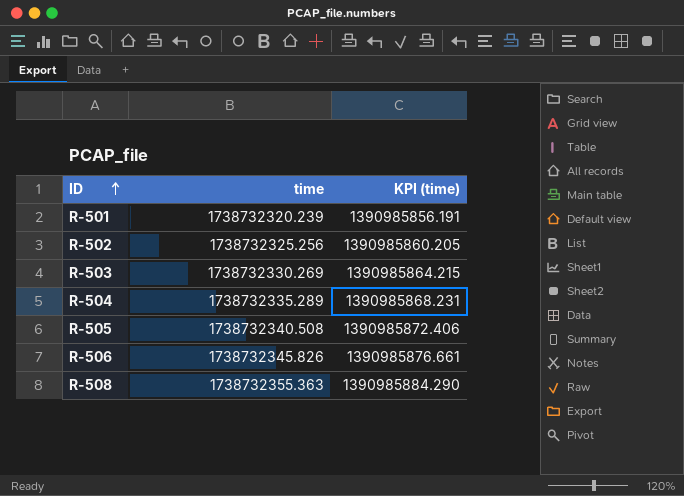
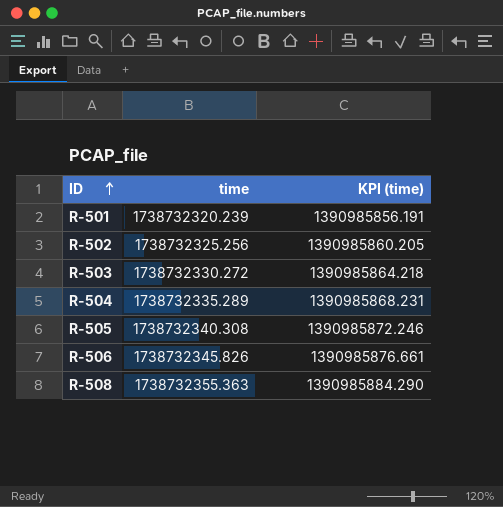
R-503 | time: 1738732330.269 -> 1738732330.272
R-503 | KPI (time): 1390985864.215 -> 1390985864.218
R-505 | time: 1738732340.508 -> 1738732340.308
R-505 | KPI (time): 1390985872.406 -> 1390985872.246

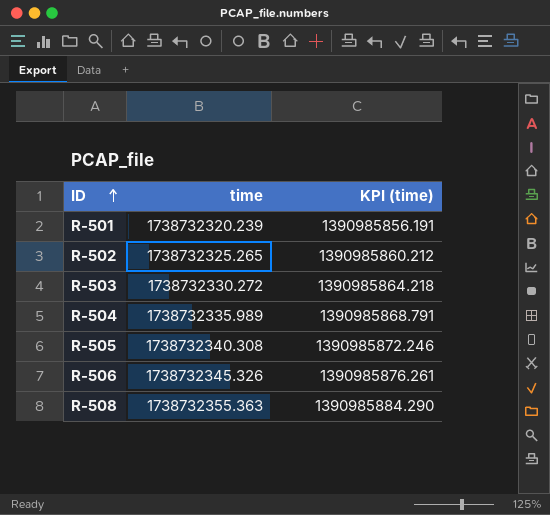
R-502 | time: 1738732325.256 -> 1738732325.265
R-502 | KPI (time): 1390985860.205 -> 1390985860.212
R-504 | time: 1738732335.289 -> 1738732335.989
R-504 | KPI (time): 1390985868.231 -> 1390985868.791
R-506 | time: 1738732345.826 -> 1738732345.326
R-506 | KPI (time): 1390985876.661 -> 1390985876.261

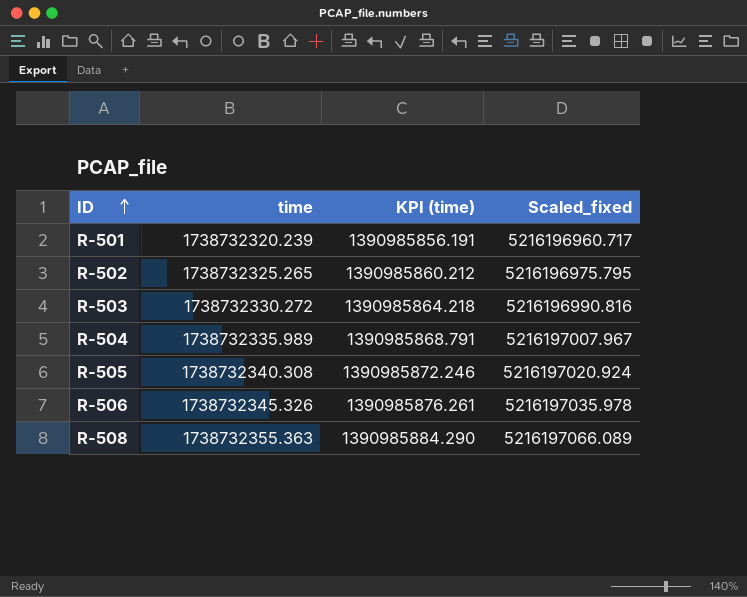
column Scaled_fixed | formula: none -> [time] * 3

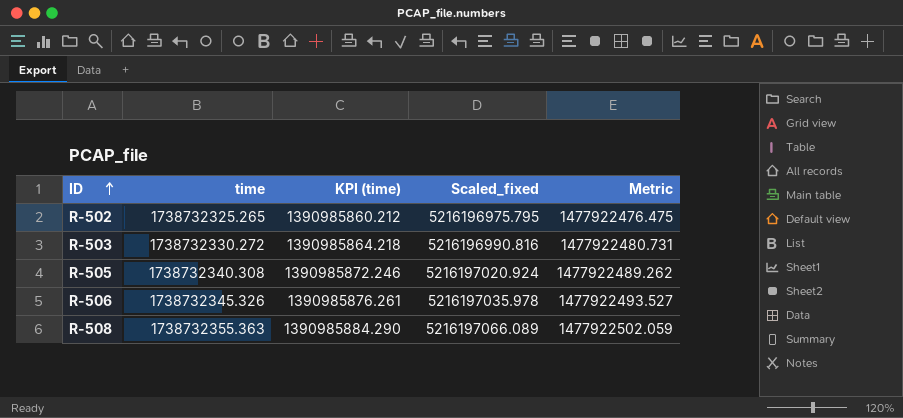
column Metric | formula: none -> [time] * 0.85
row R-501: 1738732320.239 | 1390985856.191 | 5216196960.717 -> none
row R-504: 1738732335.989 | 1390985868.791 | 5216197007.967 -> none

